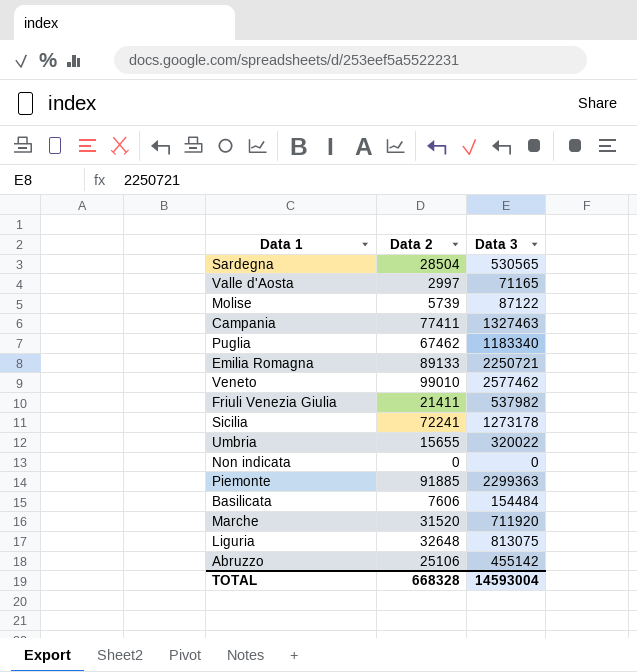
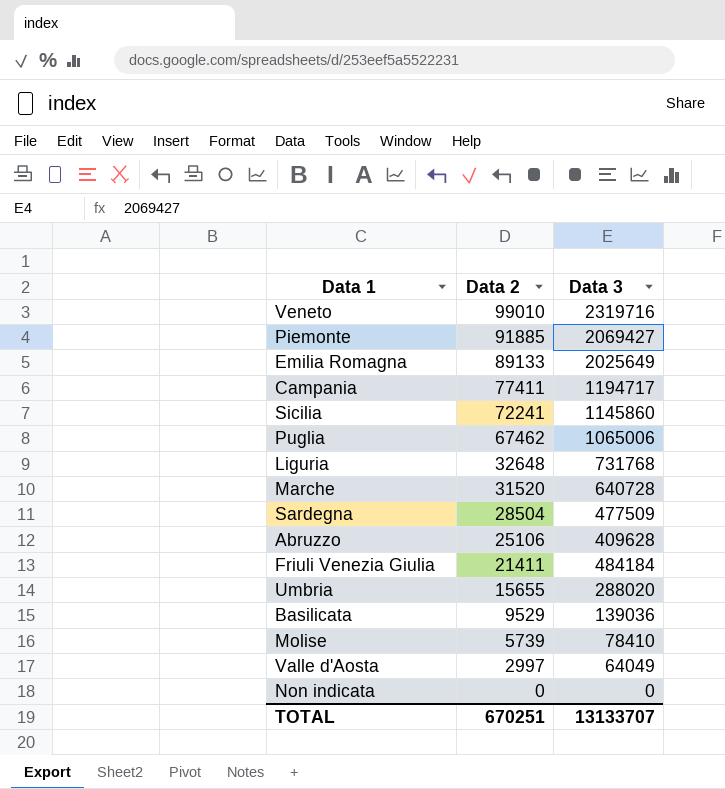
row order: none -> Data 2 descending
Veneto | Data 3: 2577462 -> 2319716
Piemonte | Data 3: 2299363 -> 2069427
Emilia Romagna | Data 3: 2250721 -> 2025649
Campania | Data 3: 1327463 -> 1194717
Sicilia | Data 3: 1273178 -> 1145860
Puglia | Data 3: 1183340 -> 1065006
Liguria | Data 3: 813075 -> 731768
Marche | Data 3: 711920 -> 640728
Sardegna | Data 3: 530565 -> 477509
Abruzzo | Data 3: 455142 -> 409628
Friuli Venezia Giulia | Data 3: 537982 -> 484184
Umbria | Data 3: 320022 -> 288020
Basilicata | Data 2: 7606 -> 9529
Basilicata | Data 3: 154484 -> 139036
Molise | Data 3: 87122 -> 78410
Valle d'Aosta | Data 3: 71165 -> 64049
TOTAL | Data 2: 668328 -> 670251
TOTAL | Data 3: 14593004 -> 13133707

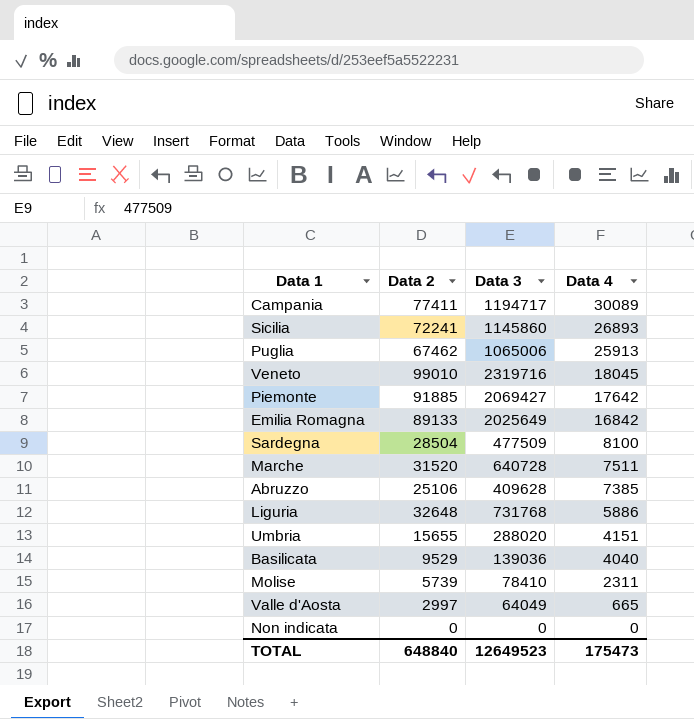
row order: Data 2 descending -> Data 4 descending
column Data 4 | position: none -> 4
row Friuli Venezia Giulia: 21411 | 484184 -> none
TOTAL | Data 2: 670251 -> 648840
TOTAL | Data 3: 13133707 -> 12649523

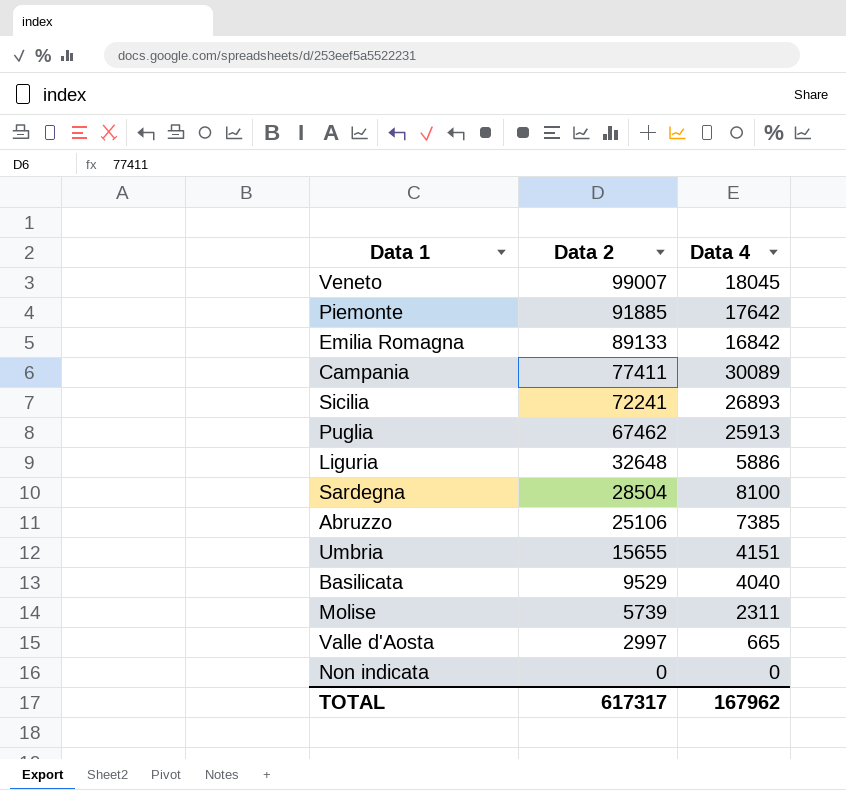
row order: Data 4 descending -> Data 2 descending
column Data 3 | position: 3 -> none
row Marche: 31520 | 640728 | 7511 -> none
Veneto | Data 2: 99010 -> 99007
TOTAL | Data 2: 648840 -> 617317
TOTAL | Data 4: 175473 -> 167962

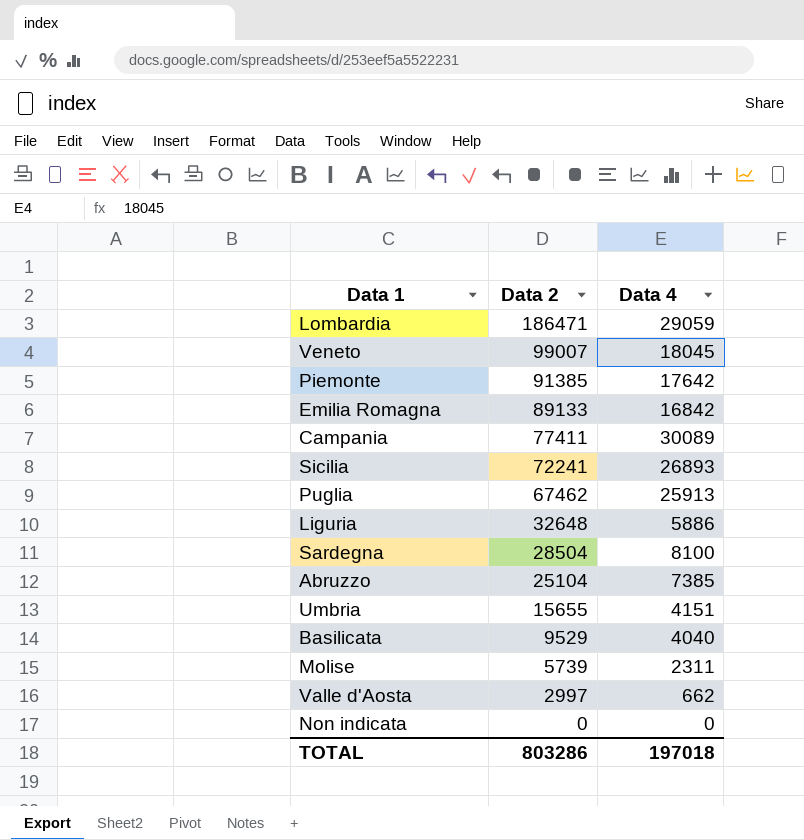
row Lombardia: none -> 186471 | 29059
Piemonte | Data 2: 91885 -> 91385
Abruzzo | Data 2: 25106 -> 25104
Valle d'Aosta | Data 4: 665 -> 662
TOTAL | Data 2: 617317 -> 803286
TOTAL | Data 4: 167962 -> 197018

